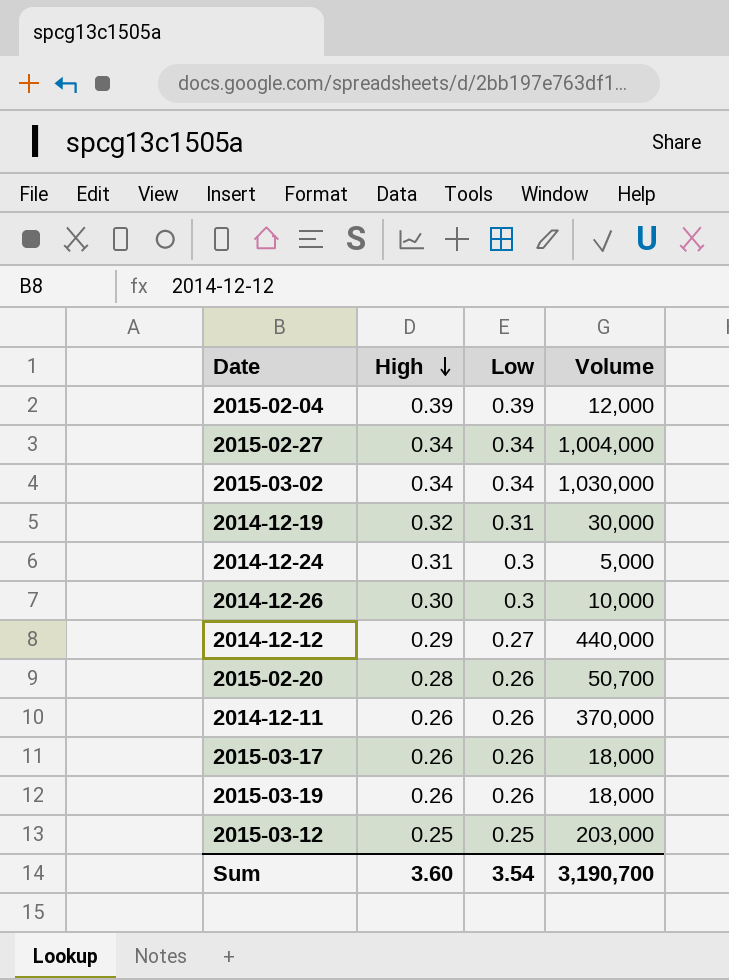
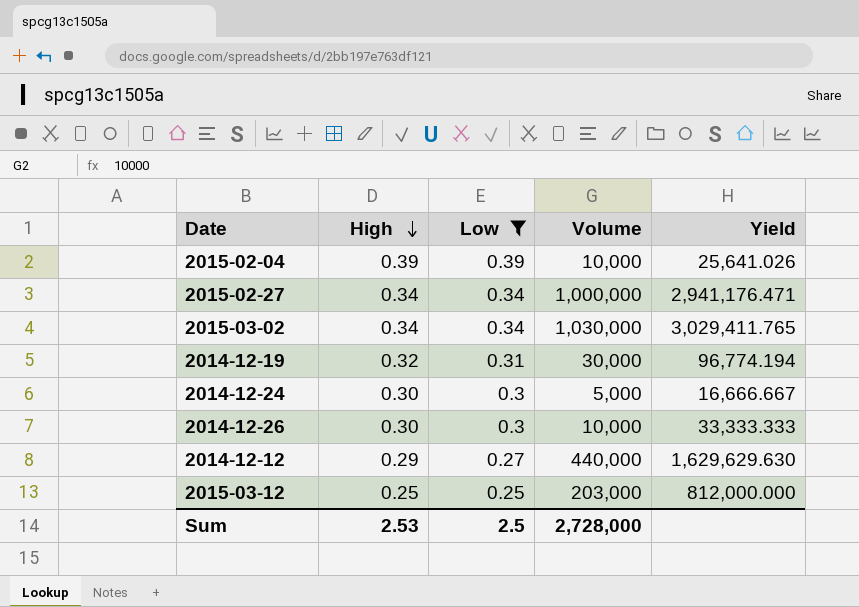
filter: none -> Low != 0.26
column Yield | formula: none -> [Volume] / [Low]
2015-02-04 | Volume: 12,000 -> 10,000
2015-02-27 | Volume: 1,004,000 -> 1,000,000
2014-12-24 | High: 0.31 -> 0.30
Sum | High: 3.60 -> 2.53
Sum | Low: 3.54 -> 2.5
Sum | Volume: 3,190,700 -> 2,728,000

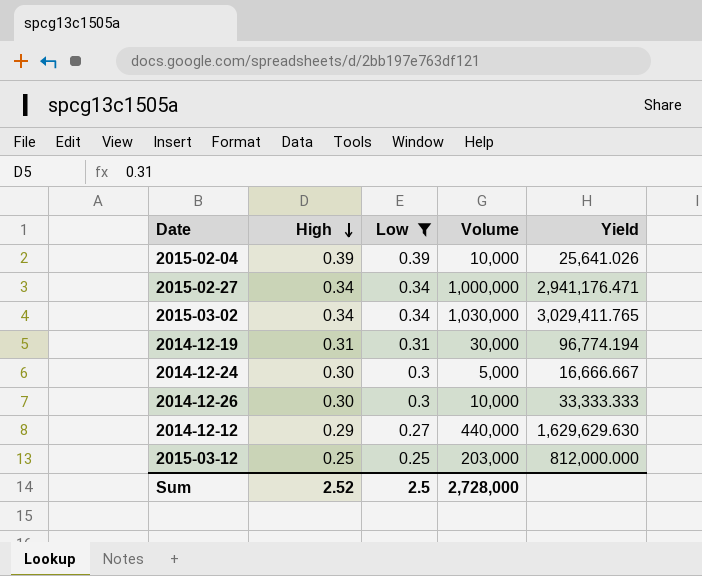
2014-12-19 | High: 0.32 -> 0.31
Sum | High: 2.53 -> 2.52

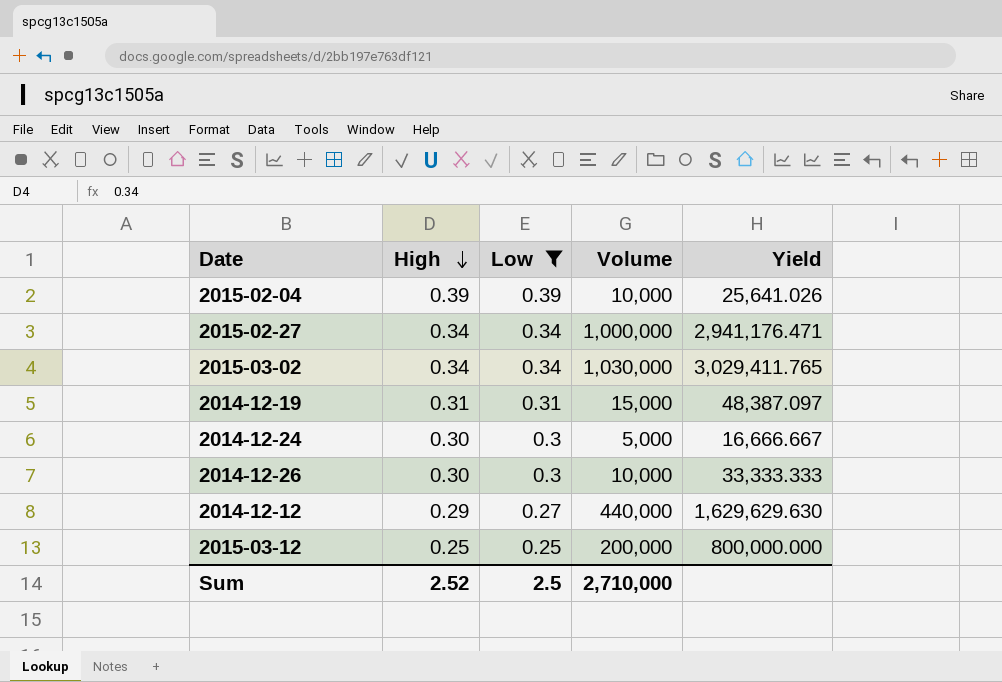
2014-12-19 | Volume: 30,000 -> 15,000
2014-12-19 | Yield: 96,774.194 -> 48,387.097
2015-03-12 | Volume: 203,000 -> 200,000
2015-03-12 | Yield: 812,000.000 -> 800,000.000
Sum | Volume: 2,728,000 -> 2,710,000

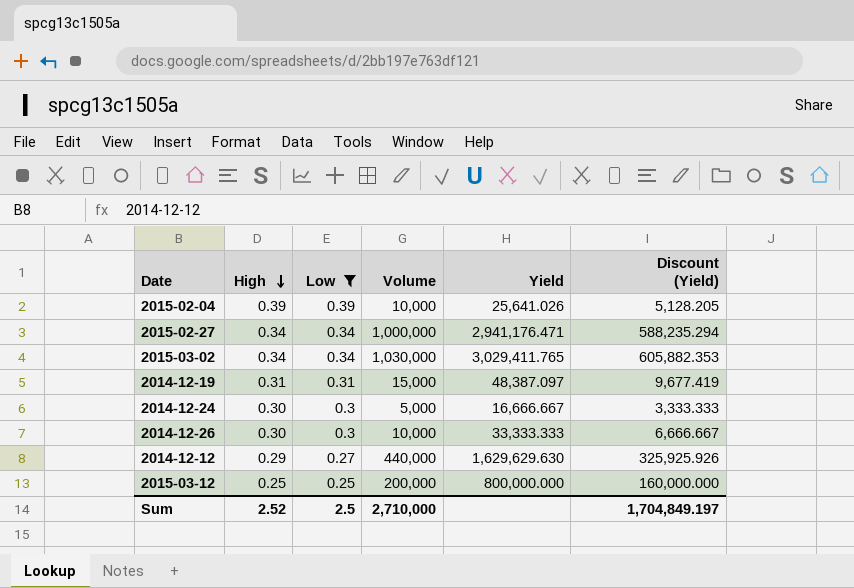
column Discount (Yield) | formula: none -> [Yield] * 0.2

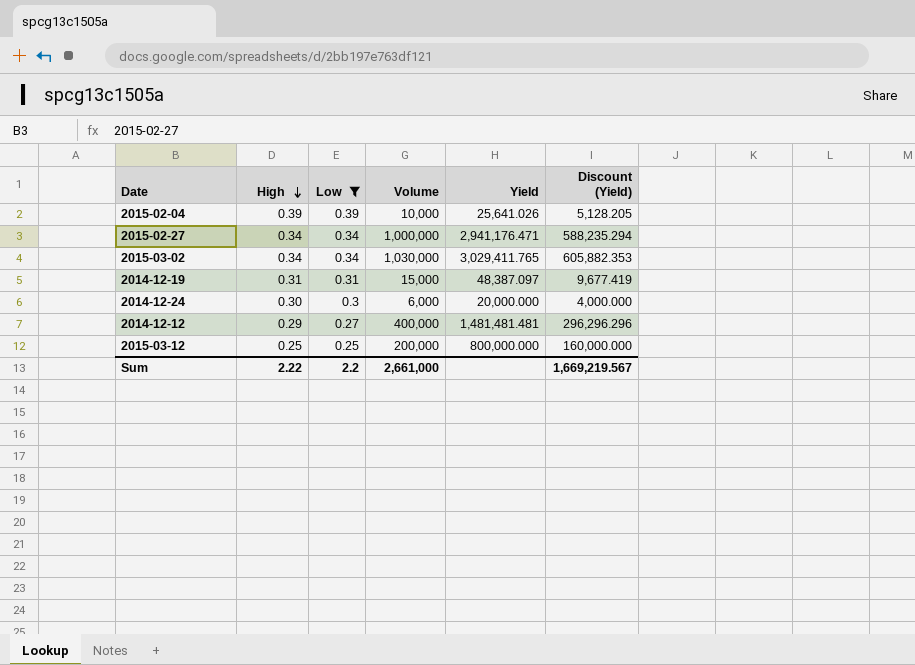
row 2014-12-26: 0.30 | 0.3 | 10,000 | 33,333.333 | 6,666.667 -> none
2014-12-24 | Volume: 5,000 -> 6,000
2014-12-24 | Yield: 16,666.667 -> 20,000.000
2014-12-24 | Discount (Yield): 3,333.333 -> 4,000.000
2014-12-12 | Volume: 440,000 -> 400,000
2014-12-12 | Yield: 1,629,629.630 -> 1,481,481.481
2014-12-12 | Discount (Yield): 325,925.926 -> 296,296.296
Sum | High: 2.52 -> 2.22
Sum | Low: 2.5 -> 2.2
Sum | Volume: 2,710,000 -> 2,661,000
Sum | Discount (Yield): 1,704,849.197 -> 1,669,219.567

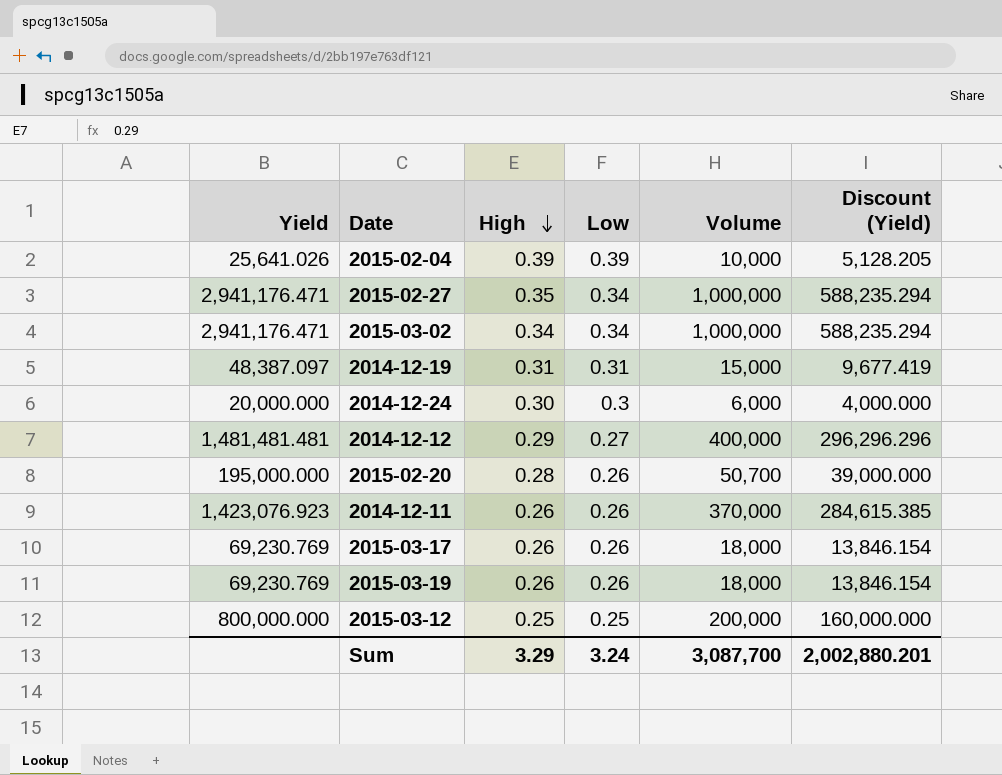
filter: Low != 0.26 -> none
column Yield | position: 5 -> 1
2015-02-27 | High: 0.34 -> 0.35
2015-03-02 | Yield: 3,029,411.765 -> 2,941,176.471
2015-03-02 | Volume: 1,030,000 -> 1,000,000
2015-03-02 | Discount (Yield): 605,882.353 -> 588,235.294
Sum | High: 2.22 -> 3.29
Sum | Low: 2.2 -> 3.24
Sum | Volume: 2,661,000 -> 3,087,700
Sum | Discount (Yield): 1,669,219.567 -> 2,002,880.201

